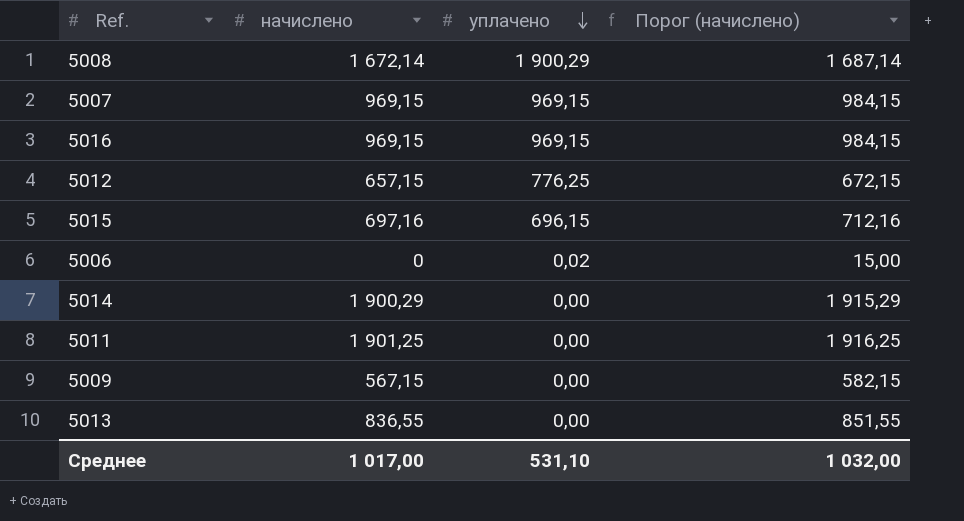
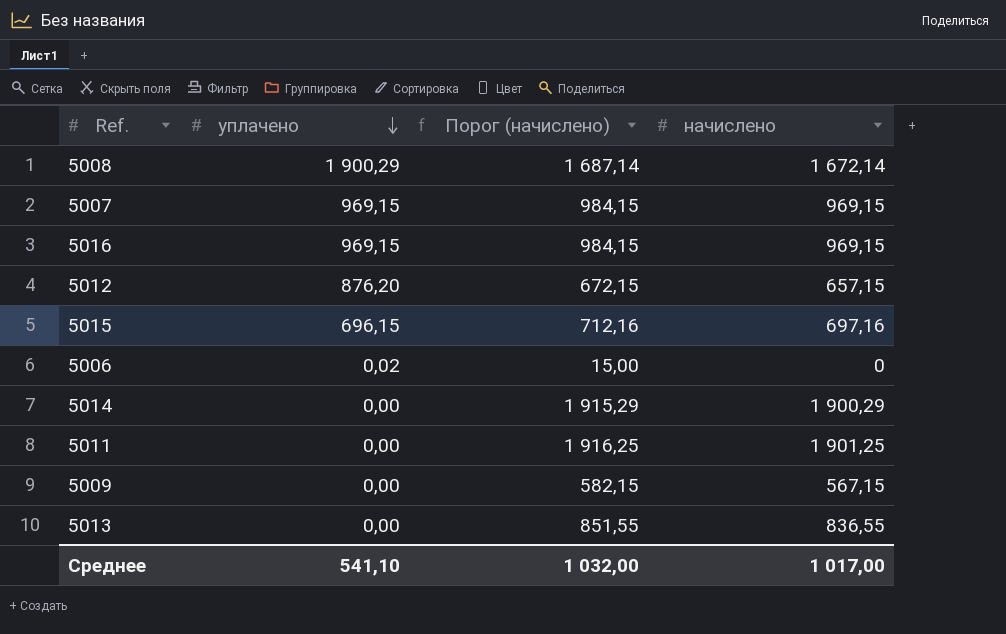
column начислено | position: 2 -> 4
5012 | уплачено: 776,25 -> 876,20
Среднее | уплачено: 531,10 -> 541,10

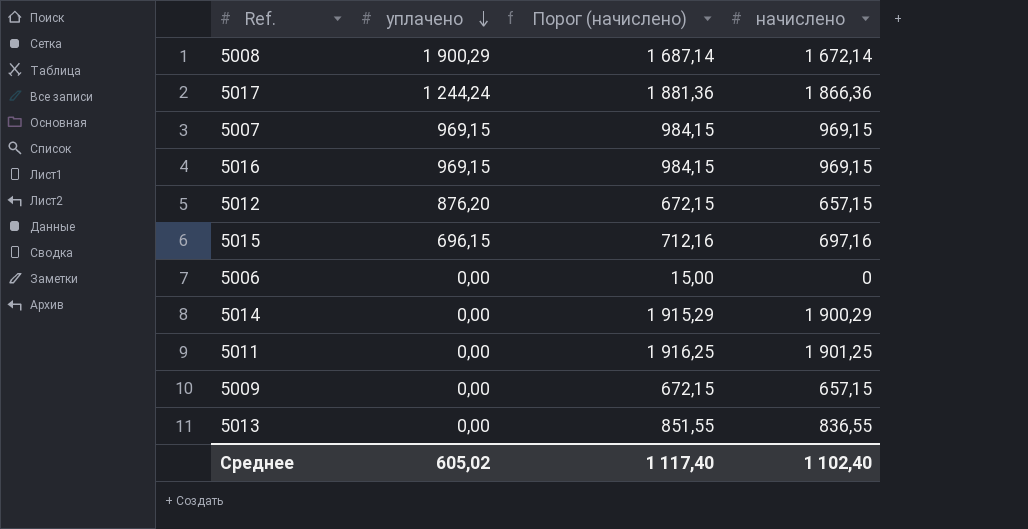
row 5017: none -> 1 244,24 | 1 881,36 | 1 866,36
5006 | уплачено: 0,02 -> 0,00
5009 | Порог (начислено): 582,15 -> 672,15
5009 | начислено: 567,15 -> 657,15
Среднее | уплачено: 541,10 -> 605,02
Среднее | Порог (начислено): 1 032,00 -> 1 117,40
Среднее | начислено: 1 017,00 -> 1 102,40

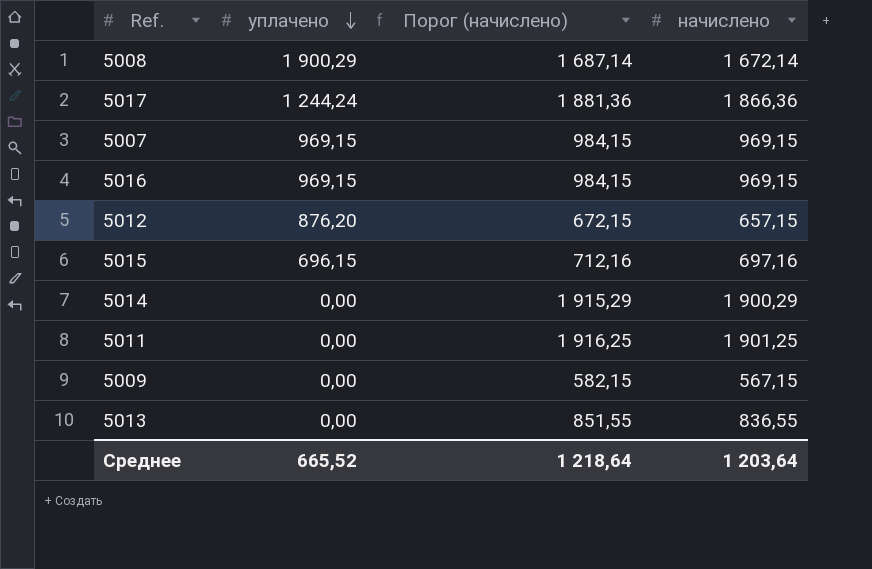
row 5006: 0,00 | 15,00 | 0 -> none
5009 | Порог (начислено): 672,15 -> 582,15
5009 | начислено: 657,15 -> 567,15
Среднее | уплачено: 605,02 -> 665,52
Среднее | Порог (начислено): 1 117,40 -> 1 218,64
Среднее | начислено: 1 102,40 -> 1 203,64

